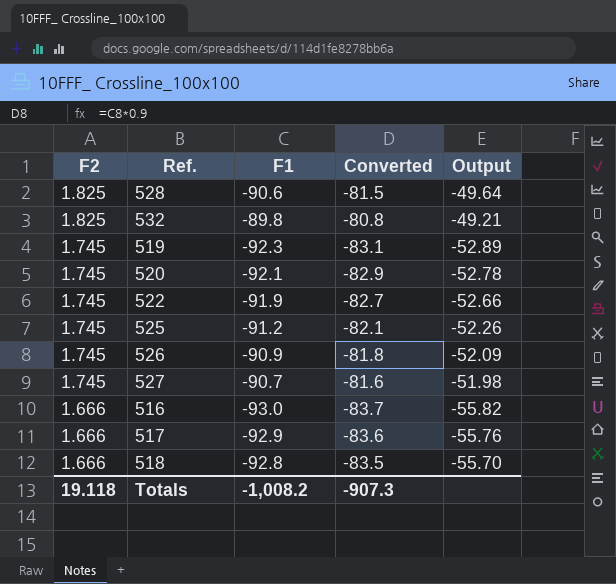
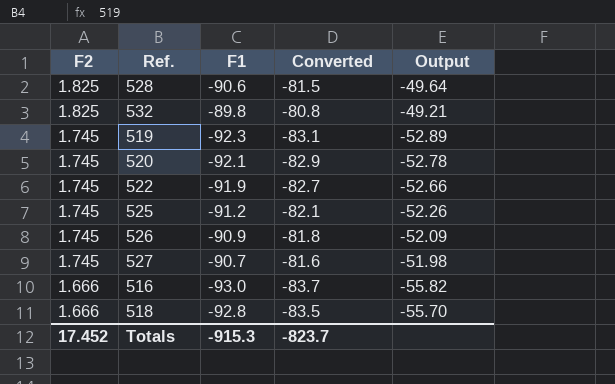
row 517: 1.666 | -92.9 | -83.6 | -55.76 -> none
Totals | F2: 19.118 -> 17.452
Totals | F1: -1,008.2 -> -915.3
Totals | Converted: -907.3 -> -823.7

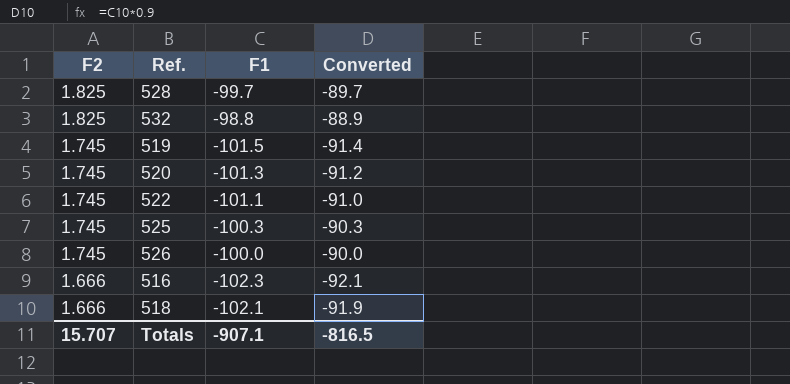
column Output | formula: [F1] / [F2] -> none
row 527: 1.745 | -90.7 | -81.6 | -51.98 -> none
528 | F1: -90.6 -> -99.7
528 | Converted: -81.5 -> -89.7
532 | F1: -89.8 -> -98.8
532 | Converted: -80.8 -> -88.9
519 | F1: -92.3 -> -101.5
519 | Converted: -83.1 -> -91.4
520 | F1: -92.1 -> -101.3
520 | Converted: -82.9 -> -91.2
522 | F1: -91.9 -> -101.1
522 | Converted: -82.7 -> -91.0
525 | F1: -91.2 -> -100.3
525 | Converted: -82.1 -> -90.3
526 | F1: -90.9 -> -100.0
526 | Converted: -81.8 -> -90.0
516 | F1: -93.0 -> -102.3
516 | Converted: -83.7 -> -92.1
518 | F1: -92.8 -> -102.1
518 | Converted: -83.5 -> -91.9
Totals | F2: 17.452 -> 15.707
Totals | F1: -915.3 -> -907.1
Totals | Converted: -823.7 -> -816.5

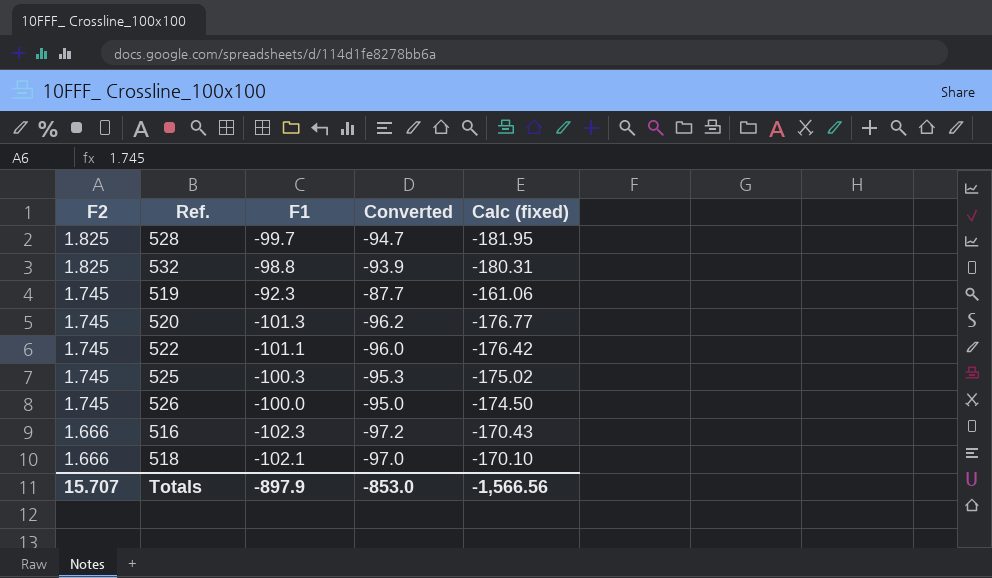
column Converted | formula: [F1] * 0.9 -> [F1] * 0.95
column Calc (fixed) | formula: none -> [F2] * [F1]
519 | F1: -101.5 -> -92.3
Totals | F1: -907.1 -> -897.9
Totals | Converted: -816.5 -> -853.0

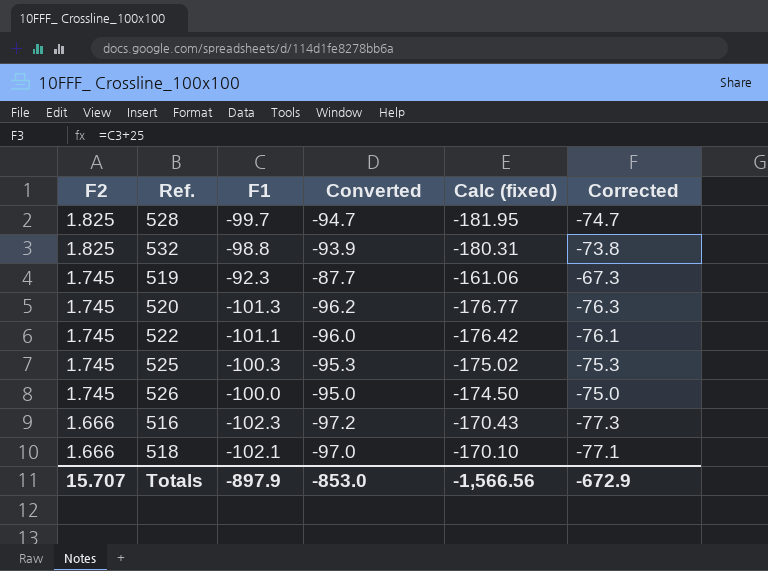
column Corrected | formula: none -> [F1] + 25

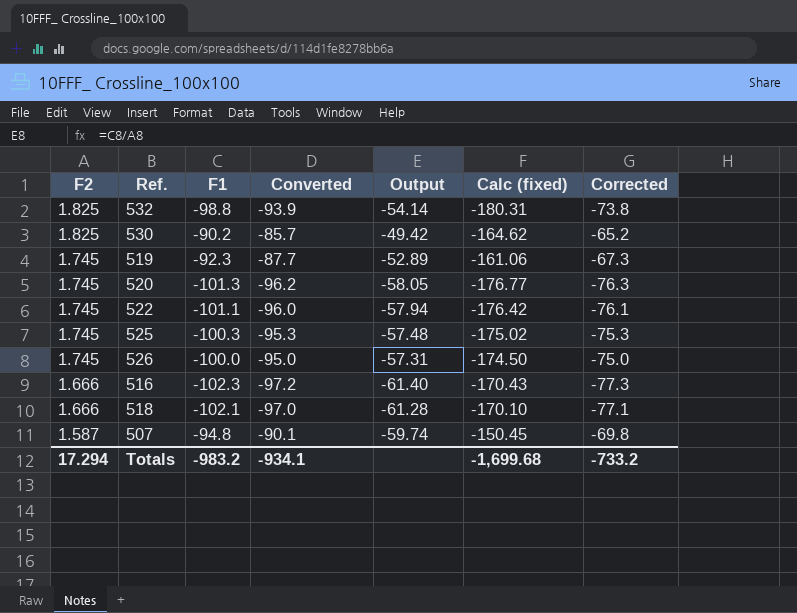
column Output | formula: none -> [F1] / [F2]
row 528: 1.825 | -99.7 | -94.7 | -181.95 | -74.7 -> none
row 530: none -> 1.825 | -90.2 | -85.7 | -49.42 | -164.62 | -65.2
row 507: none -> 1.587 | -94.8 | -90.1 | -59.74 | -150.45 | -69.8
Totals | F2: 15.707 -> 17.294
Totals | F1: -897.9 -> -983.2
Totals | Converted: -853.0 -> -934.1
Totals | Calc (fixed): -1,566.56 -> -1,699.68
Totals | Corrected: -672.9 -> -733.2

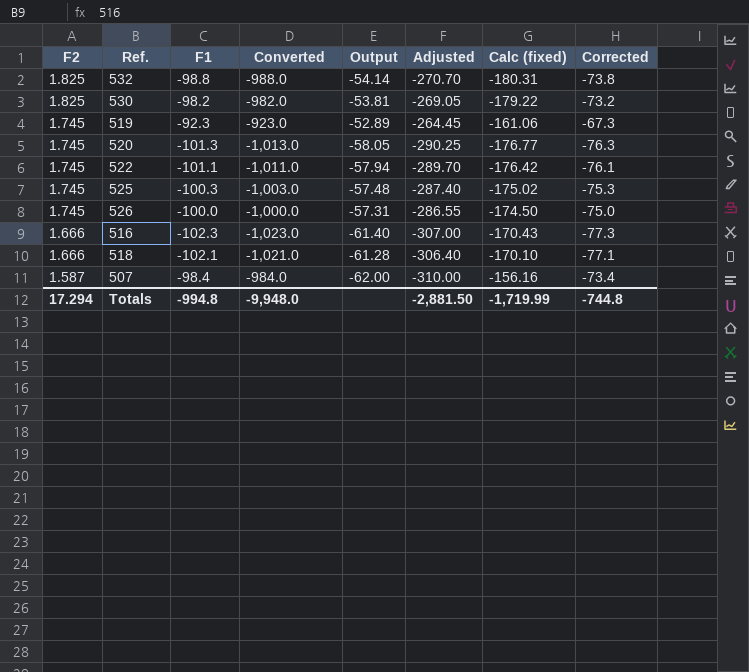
column Converted | formula: [F1] * 0.95 -> [F1] * 10
column Adjusted | formula: none -> [Output] * 5
530 | F1: -90.2 -> -98.2
530 | Output: -49.42 -> -53.81
530 | Calc (fixed): -164.62 -> -179.22
530 | Corrected: -65.2 -> -73.2
507 | F1: -94.8 -> -98.4
507 | Output: -59.74 -> -62.00
507 | Calc (fixed): -150.45 -> -156.16
507 | Corrected: -69.8 -> -73.4
Totals | F1: -983.2 -> -994.8
Totals | Converted: -934.1 -> -9,948.0
Totals | Calc (fixed): -1,699.68 -> -1,719.99
Totals | Corrected: -733.2 -> -744.8

